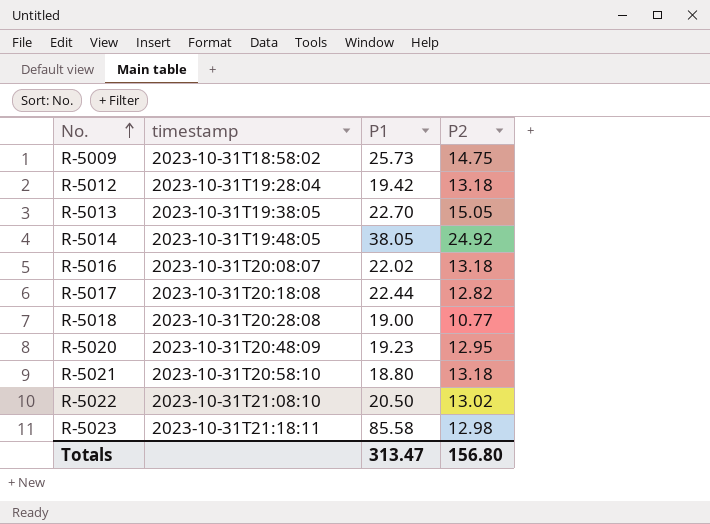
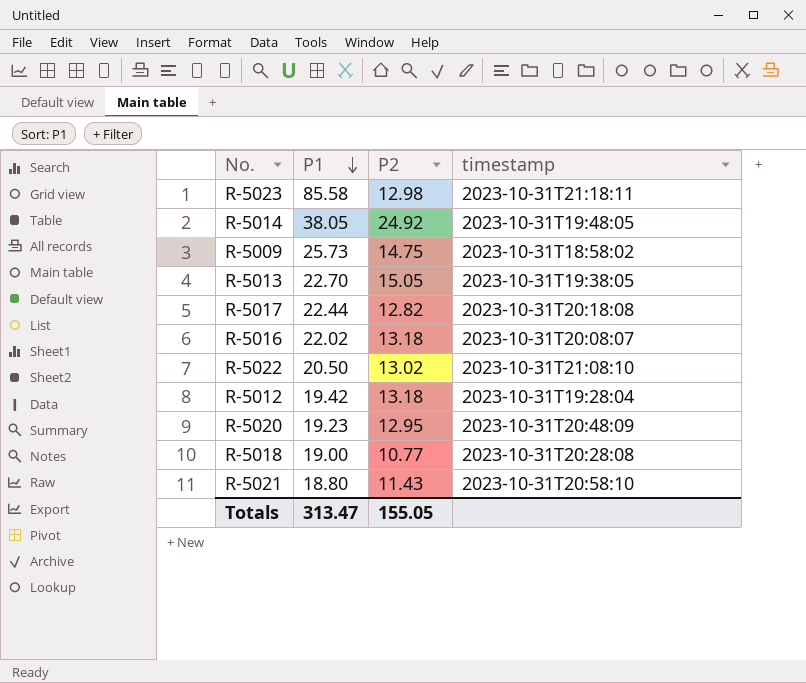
row order: No. ascending -> P1 descending
column timestamp | position: 2 -> 4
R-5021 | P2: 13.18 -> 11.43
Totals | P2: 156.80 -> 155.05

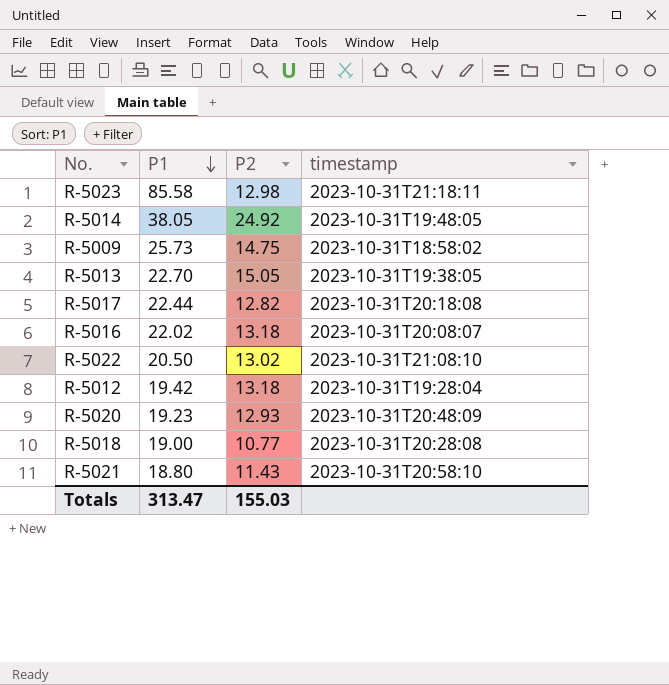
R-5020 | P2: 12.95 -> 12.93
Totals | P2: 155.05 -> 155.03

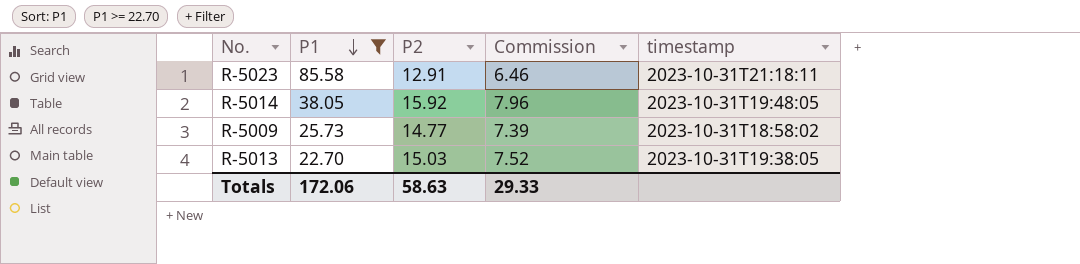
filter: none -> P1 >= 22.70
column Commission | formula: none -> [P2] * 0.5
R-5023 | P2: 12.98 -> 12.91
R-5014 | P2: 24.92 -> 15.92
R-5009 | P2: 14.75 -> 14.77
R-5013 | P2: 15.05 -> 15.03
Totals | P1: 313.47 -> 172.06
Totals | P2: 155.03 -> 58.63

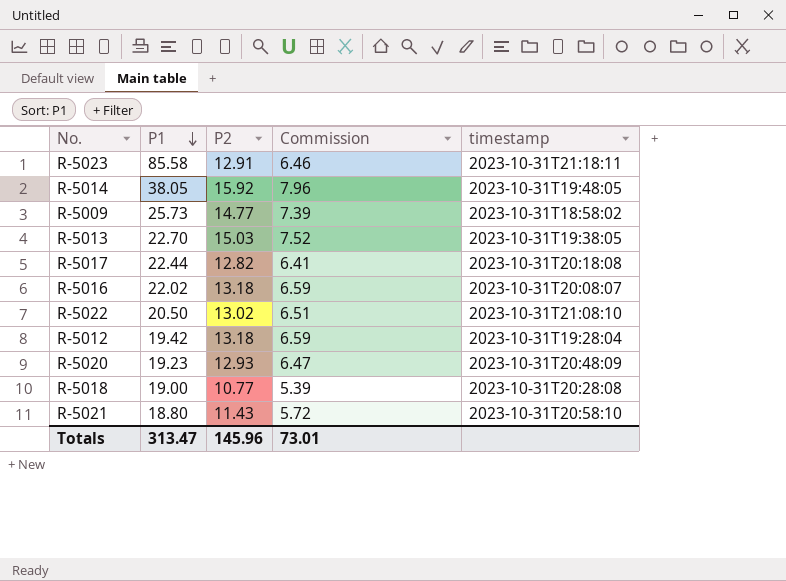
filter: P1 >= 22.70 -> none
Totals | P1: 172.06 -> 313.47
Totals | P2: 58.63 -> 145.96
Totals | Commission: 29.33 -> 73.01

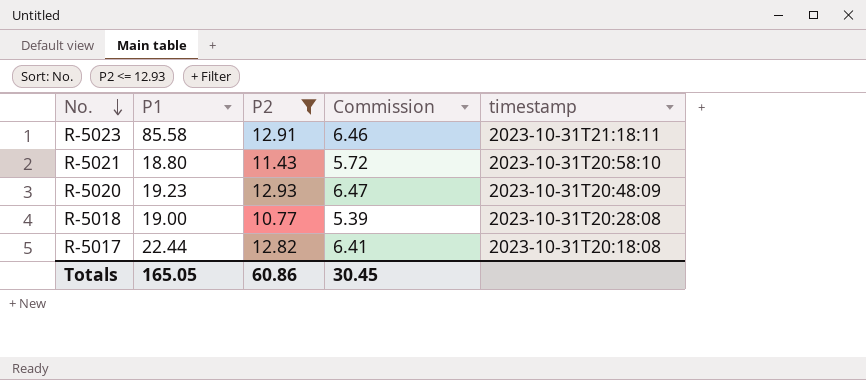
filter: none -> P2 <= 12.93
row order: P1 descending -> No. descending
Totals | P1: 313.47 -> 165.05
Totals | P2: 145.96 -> 60.86
Totals | Commission: 73.01 -> 30.45

